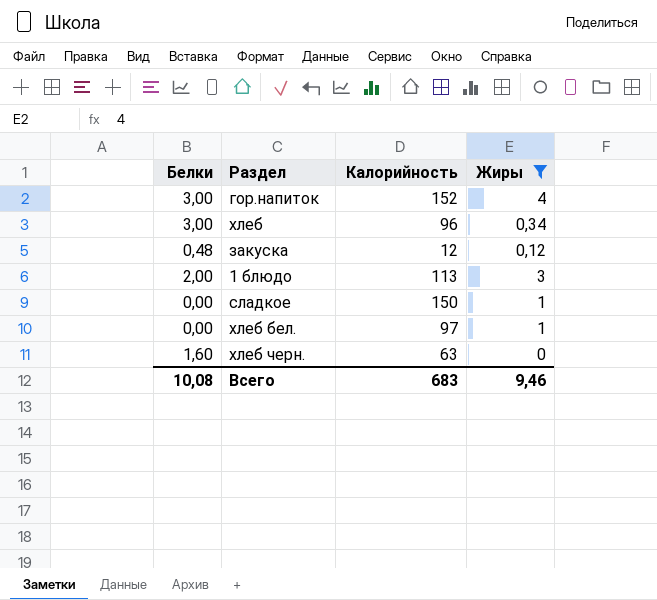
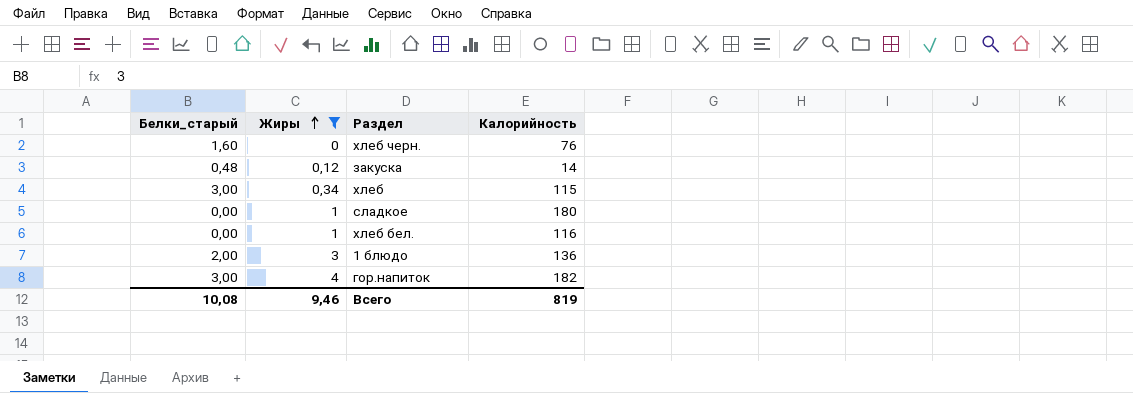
row order: none -> Жиры ascending
column name: Белки -> Белки_старый
column Жиры | position: 4 -> 2
хлеб черн. | Калорийность: 63 -> 76
закуска | Калорийность: 12 -> 14
хлеб | Калорийность: 96 -> 115
сладкое | Калорийность: 150 -> 180
хлеб бел. | Калорийность: 97 -> 116
1 блюдо | Калорийность: 113 -> 136
гор.напиток | Калорийность: 152 -> 182
Всего | Калорийность: 683 -> 819

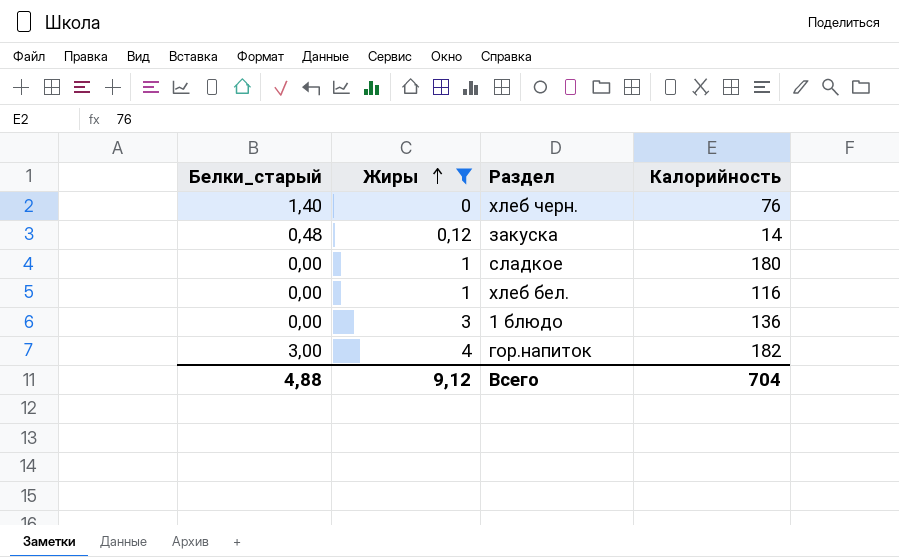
row хлеб: 3,00 | 0,34 | 115 -> none
хлеб черн. | Белки_старый: 1,60 -> 1,40
1 блюдо | Белки_старый: 2,00 -> 0,00
Всего | Белки_старый: 10,08 -> 4,88
Всего | Жиры: 9,46 -> 9,12
Всего | Калорийность: 819 -> 704

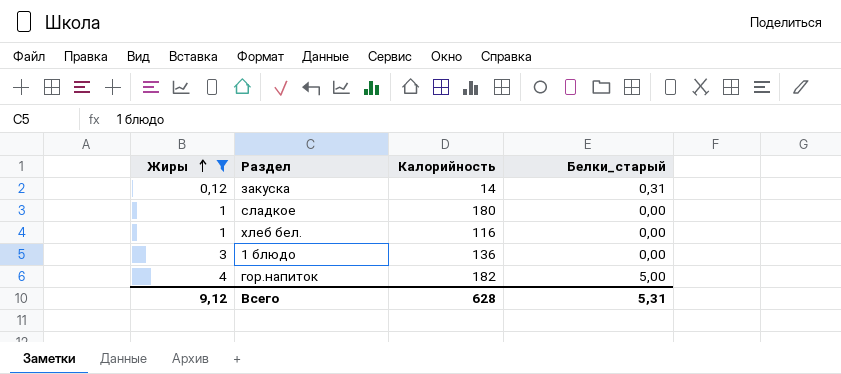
column Белки_старый | position: 1 -> 4
row хлеб черн.: 1,40 | 0 | 76 -> none
закуска | Белки_старый: 0,48 -> 0,31
гор.напиток | Белки_старый: 3,00 -> 5,00
Всего | Калорийность: 704 -> 628
Всего | Белки_старый: 4,88 -> 5,31

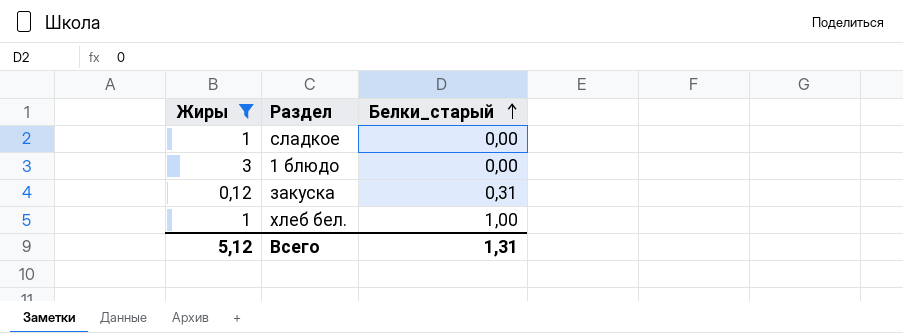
row order: Жиры ascending -> Белки_старый ascending
column Калорийность | position: 3 -> none
row гор.напиток: 4 | 182 | 5,00 -> none
хлеб бел. | Белки_старый: 0,00 -> 1,00
Всего | Жиры: 9,12 -> 5,12
Всего | Белки_старый: 5,31 -> 1,31

